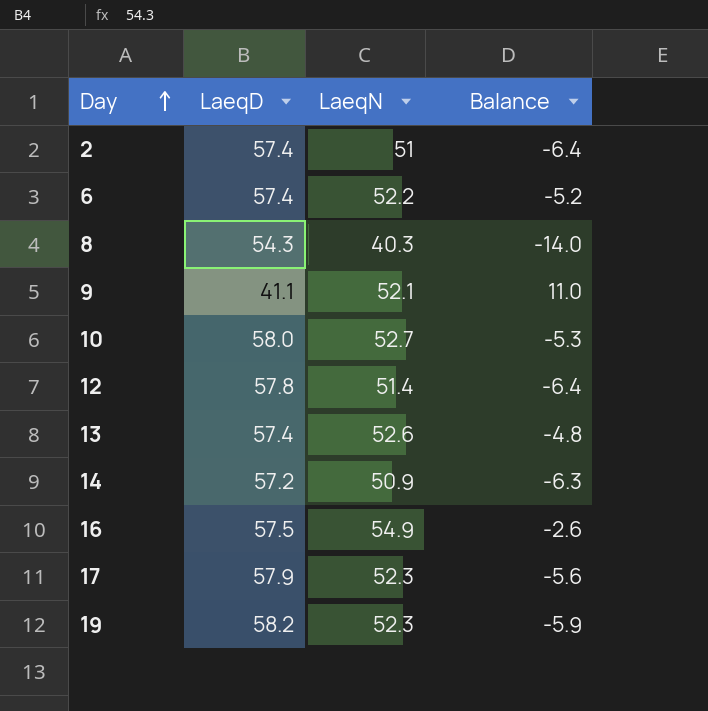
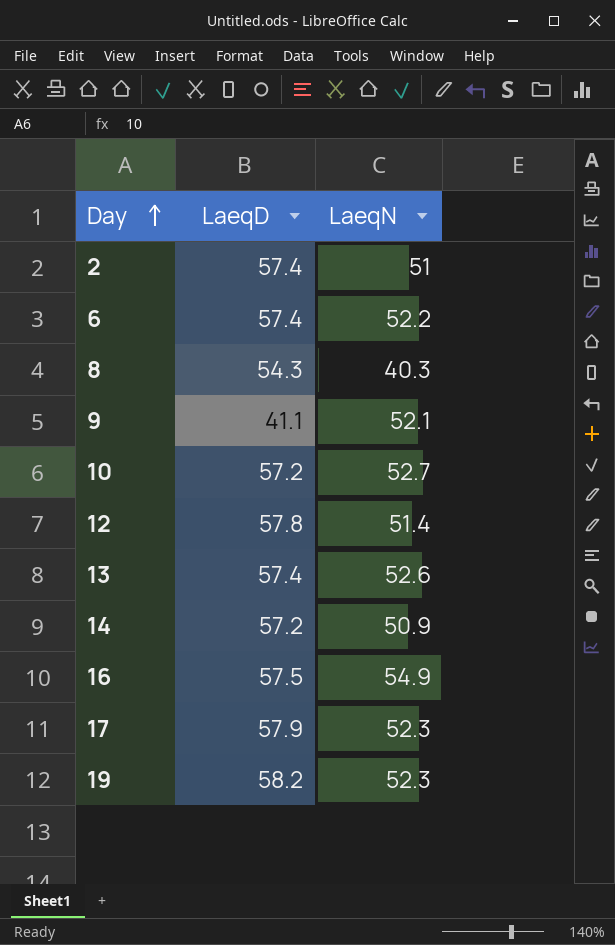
column Balance | formula: [LaeqN] - [LaeqD] -> none
10 | LaeqD: 58.0 -> 57.2

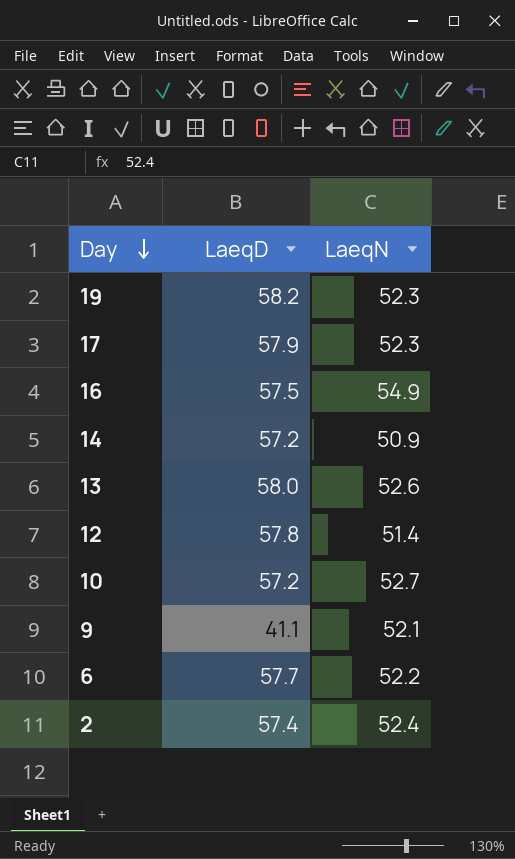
row order: Day ascending -> Day descending
row 8: 54.3 | 40.3 -> none
13 | LaeqD: 57.4 -> 58.0
6 | LaeqD: 57.4 -> 57.7
2 | LaeqN: 51 -> 52.4

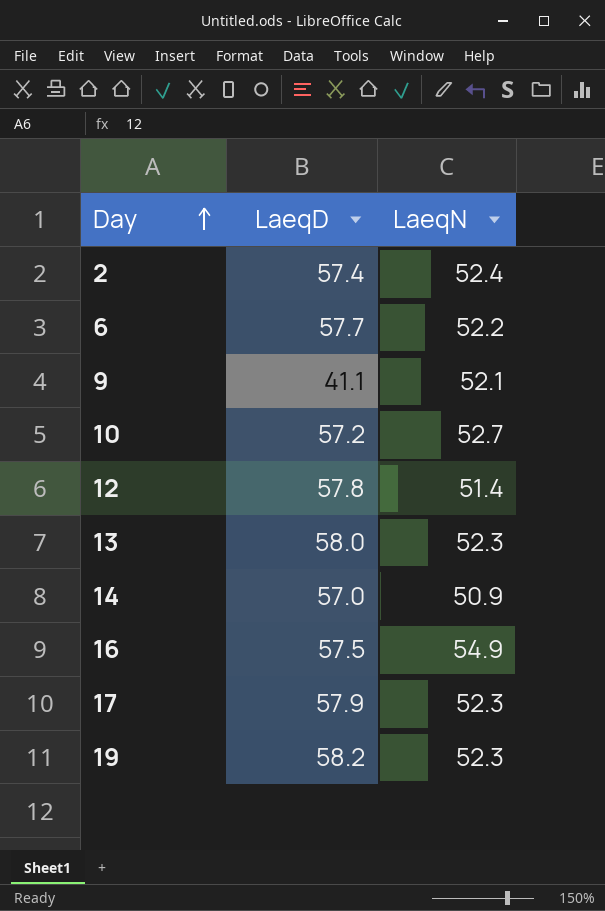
row order: Day descending -> Day ascending
13 | LaeqN: 52.6 -> 52.3
14 | LaeqD: 57.2 -> 57.0

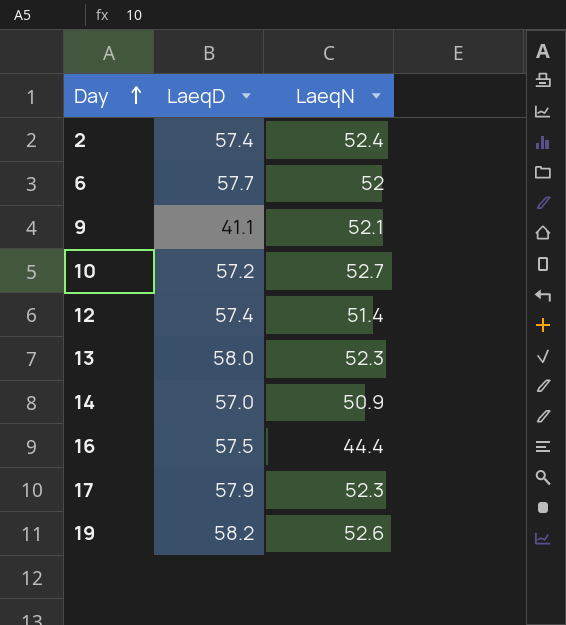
6 | LaeqN: 52.2 -> 52
12 | LaeqD: 57.8 -> 57.4
16 | LaeqN: 54.9 -> 44.4
19 | LaeqN: 52.3 -> 52.6

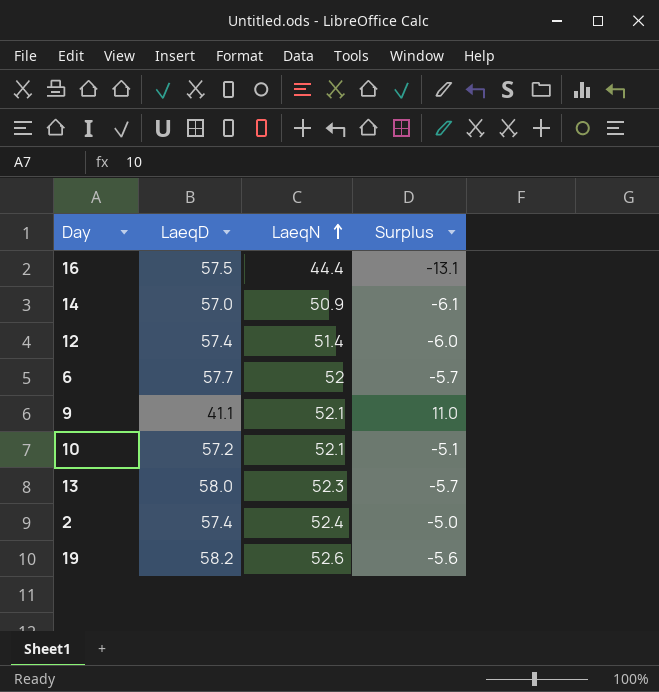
row order: Day ascending -> LaeqN ascending
column Surplus | formula: none -> [LaeqN] - [LaeqD]
row 17: 57.9 | 52.3 -> none
10 | LaeqN: 52.7 -> 52.1

